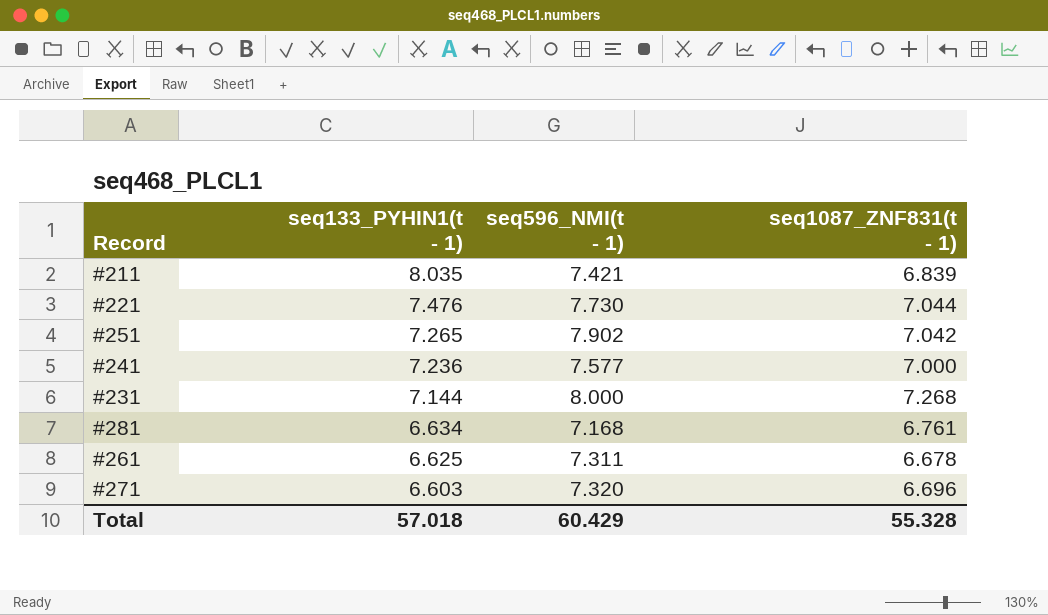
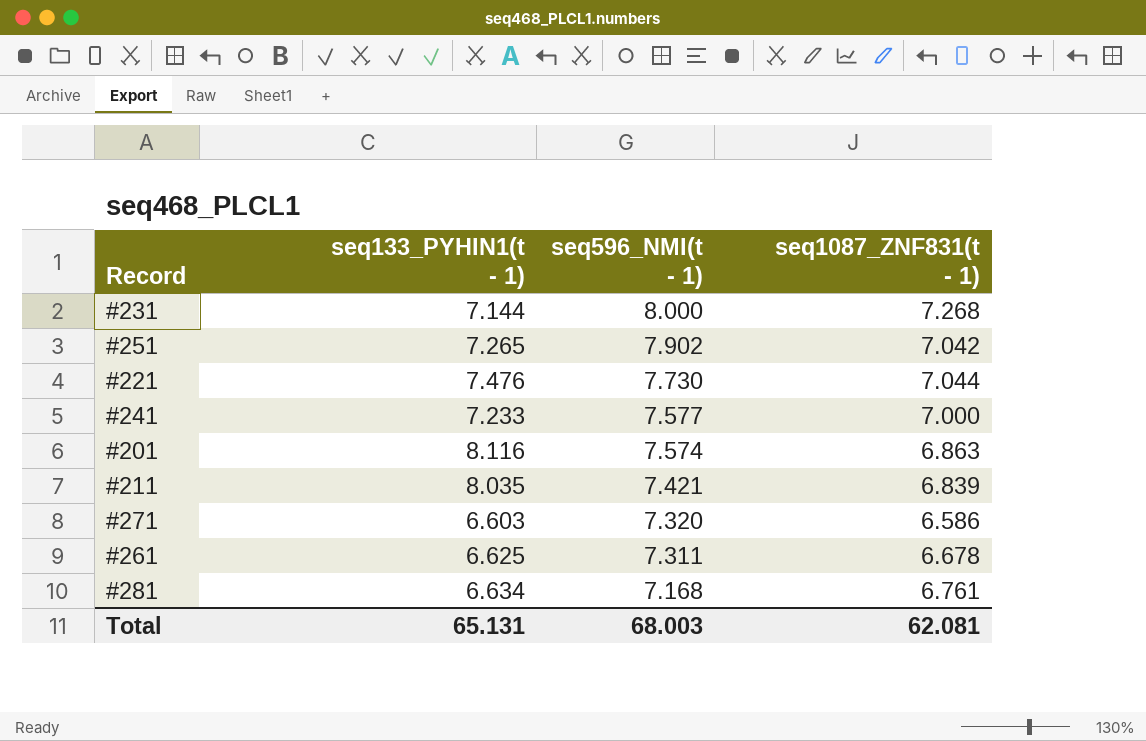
row order: seq133_PYHIN1(t - 1) descending -> seq596_NMI(t - 1) descending
#241 | seq133_PYHIN1(t - 1): 7.236 -> 7.233
row #201: none -> 8.116 | 7.574 | 6.863
#271 | seq1087_ZNF831(t - 1): 6.696 -> 6.586
Total | seq133_PYHIN1(t - 1): 57.018 -> 65.131
Total | seq596_NMI(t - 1): 60.429 -> 68.003
Total | seq1087_ZNF831(t - 1): 55.328 -> 62.081

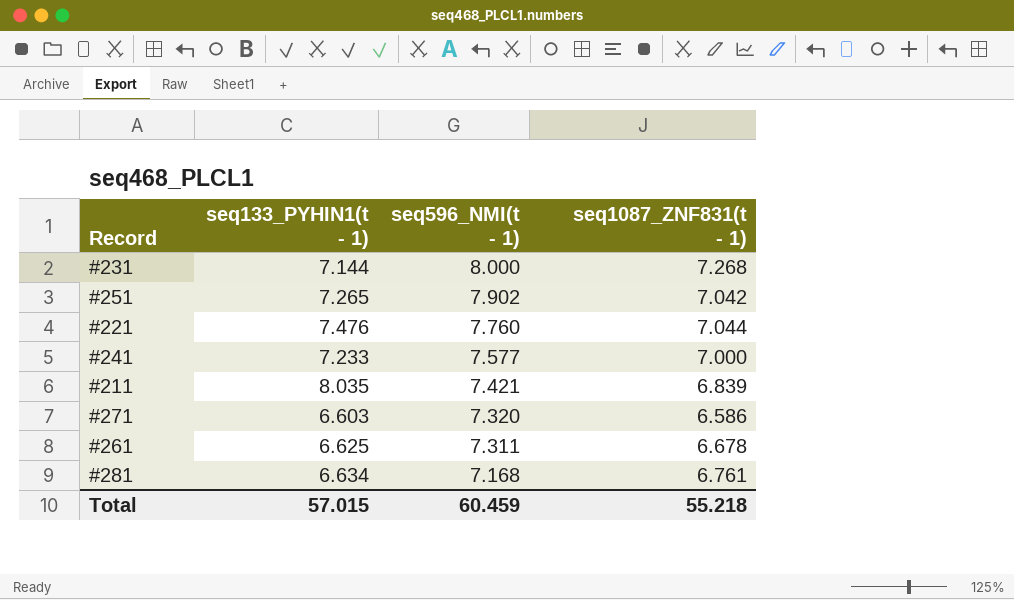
row #201: 8.116 | 7.574 | 6.863 -> none
#221 | seq596_NMI(t - 1): 7.730 -> 7.760
Total | seq133_PYHIN1(t - 1): 65.131 -> 57.015
Total | seq596_NMI(t - 1): 68.003 -> 60.459
Total | seq1087_ZNF831(t - 1): 62.081 -> 55.218

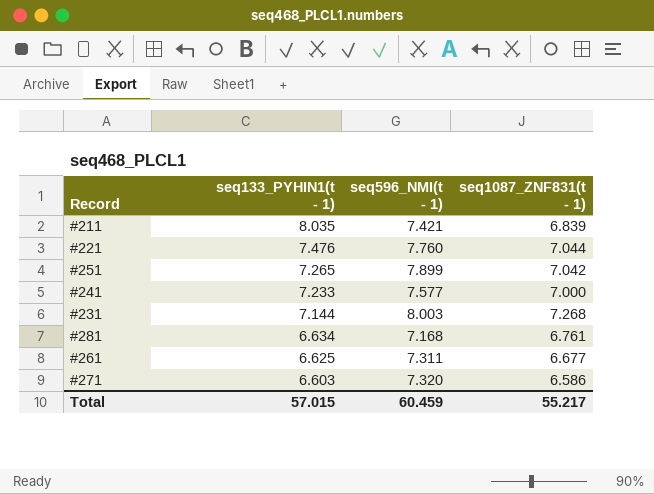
row order: seq596_NMI(t - 1) descending -> seq133_PYHIN1(t - 1) descending
#251 | seq596_NMI(t - 1): 7.902 -> 7.899
#231 | seq596_NMI(t - 1): 8.000 -> 8.003
#261 | seq1087_ZNF831(t - 1): 6.678 -> 6.677
Total | seq1087_ZNF831(t - 1): 55.218 -> 55.217

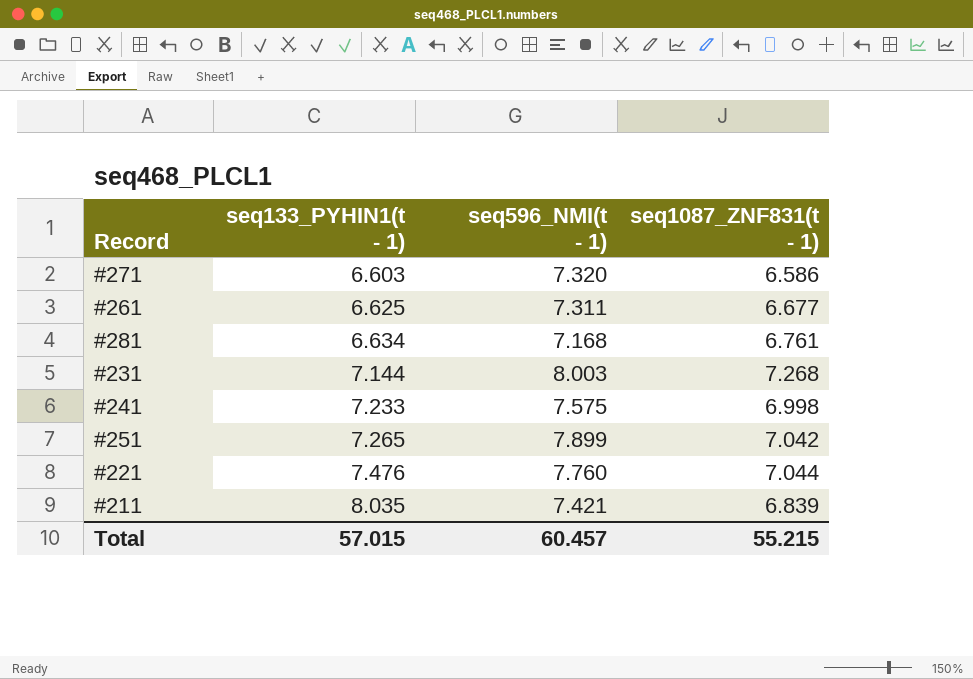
row order: seq133_PYHIN1(t - 1) descending -> seq133_PYHIN1(t - 1) ascending
#241 | seq596_NMI(t - 1): 7.577 -> 7.575
#241 | seq1087_ZNF831(t - 1): 7.000 -> 6.998
Total | seq596_NMI(t - 1): 60.459 -> 60.457
Total | seq1087_ZNF831(t - 1): 55.217 -> 55.215

